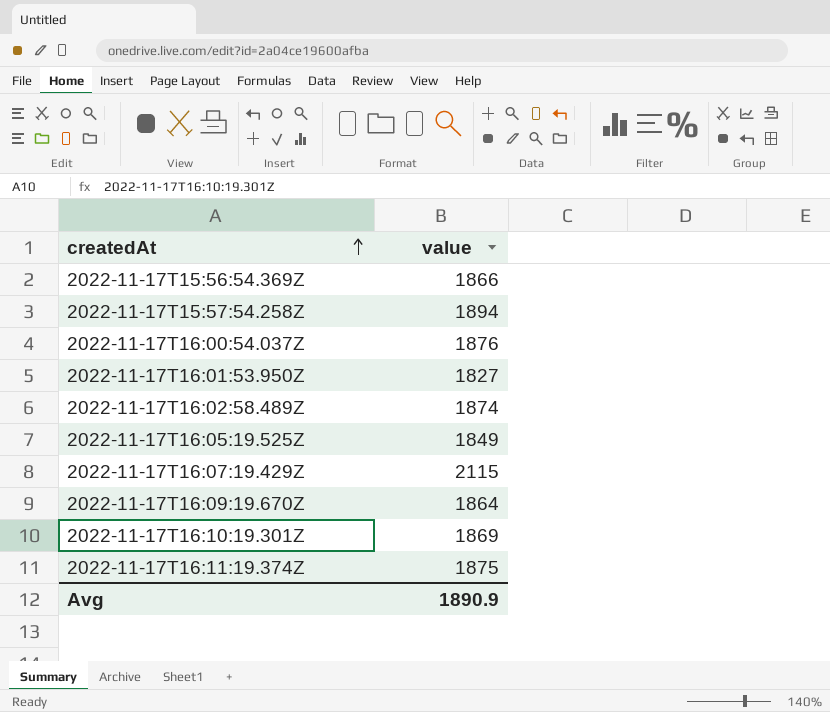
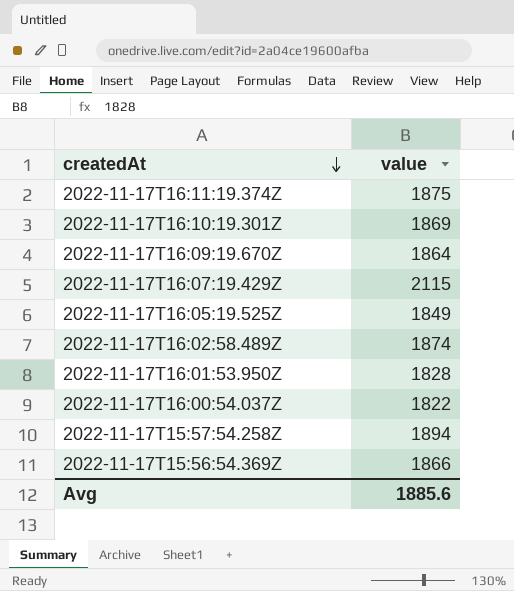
row order: createdAt ascending -> createdAt descending
2022-11-17T16:01:53.950Z | value: 1827 -> 1828
2022-11-17T16:00:54.037Z | value: 1876 -> 1822
Avg | value: 1890.9 -> 1885.6

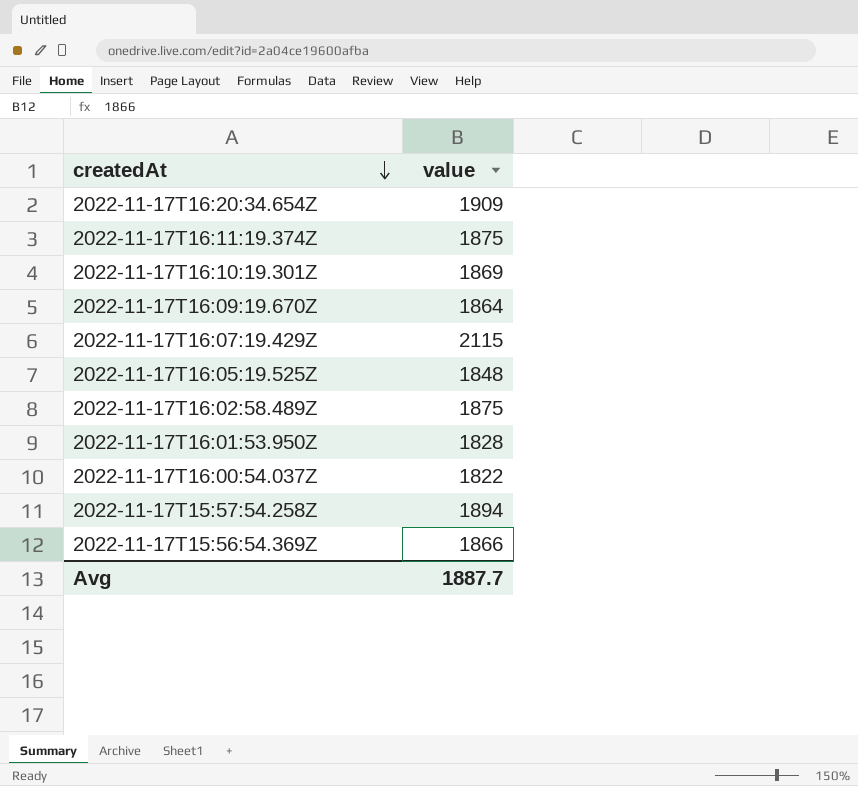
row 2022-11-17T16:20:34.654Z: none -> 1909
2022-11-17T16:05:19.525Z | value: 1849 -> 1848
2022-11-17T16:02:58.489Z | value: 1874 -> 1875
Avg | value: 1885.6 -> 1887.7

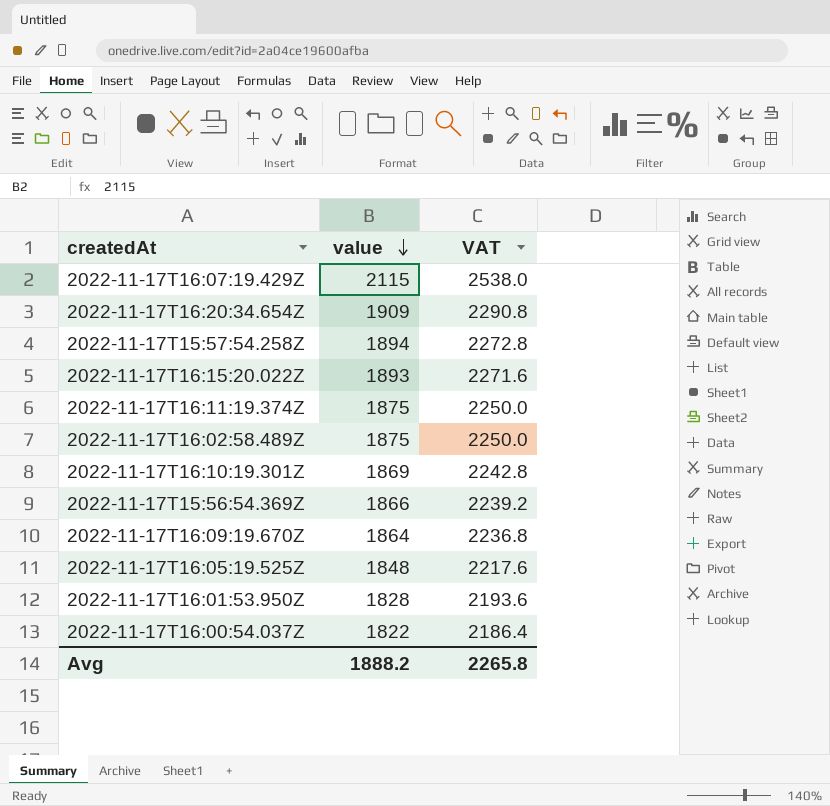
row order: createdAt descending -> value descending
column VAT | formula: none -> [value] * 1.2
row 2022-11-17T16:15:20.022Z: none -> 1893 | 2271.6
Avg | value: 1887.7 -> 1888.2

